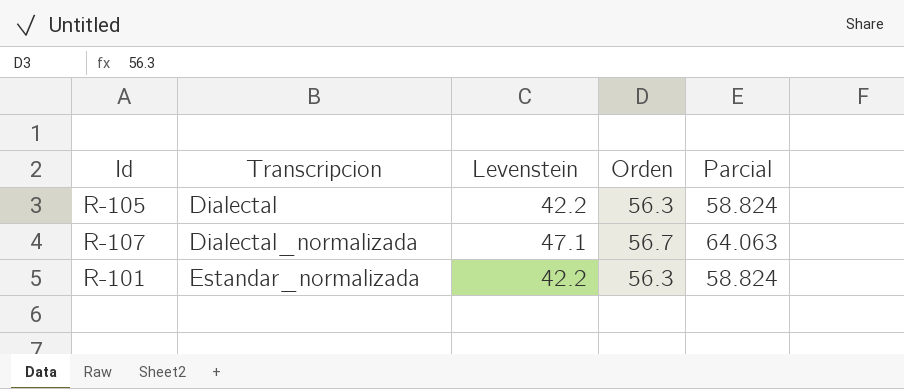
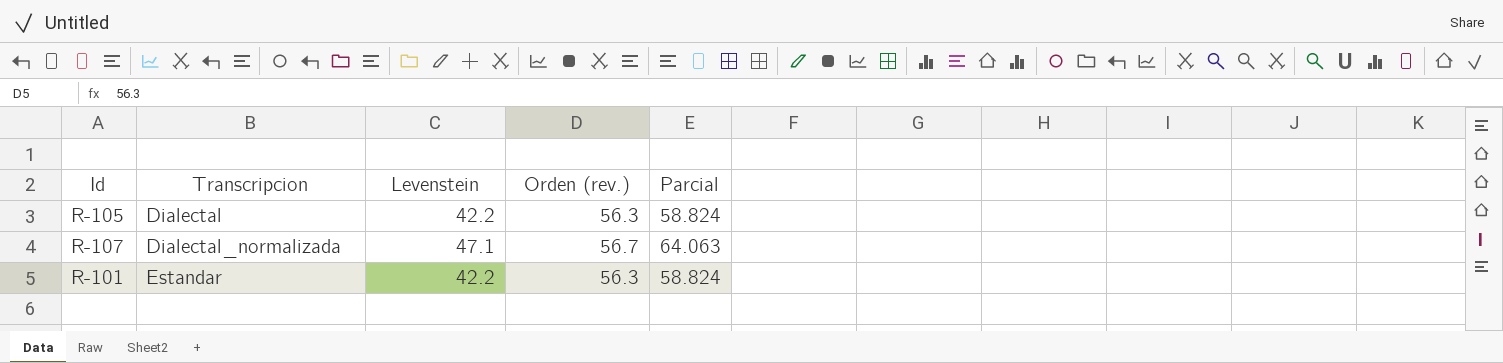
column name: Orden -> Orden (rev.)
R-101 | Transcripcion: Estandar_normalizada -> Estandar

